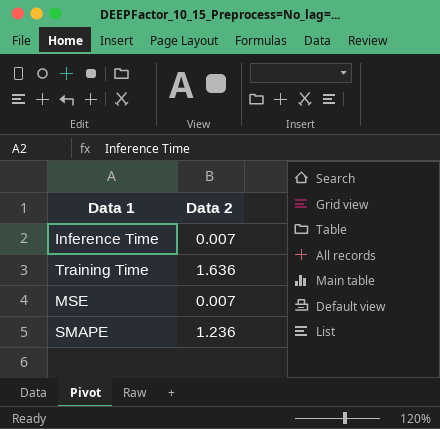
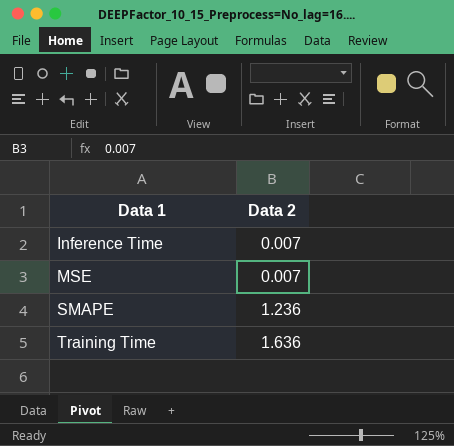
row order: none -> Data 1 ascending

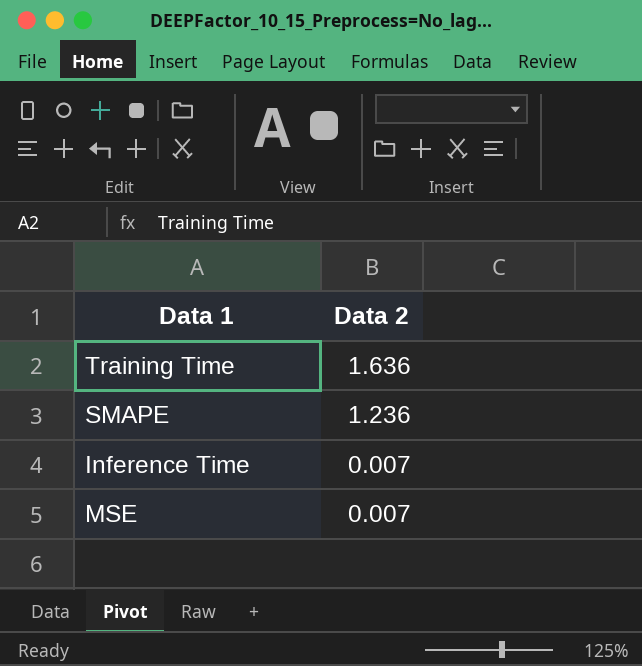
row order: Data 1 ascending -> Data 2 descending

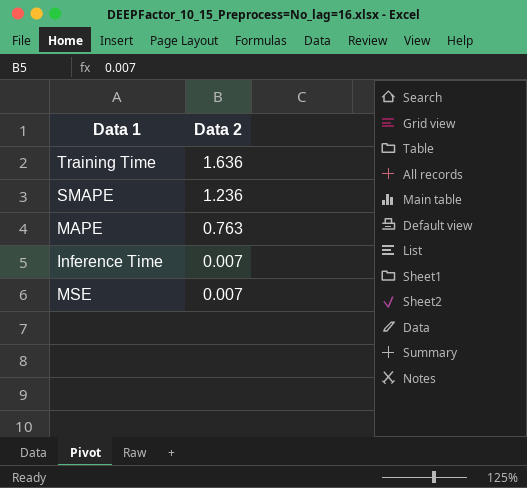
row MAPE: none -> 0.763

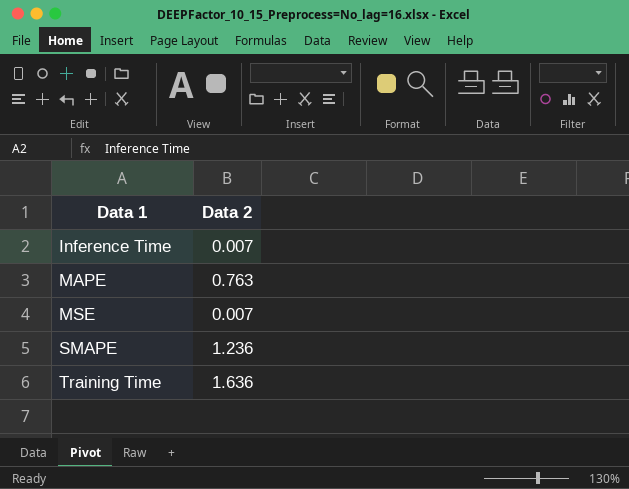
row order: Data 2 descending -> Data 1 ascending

